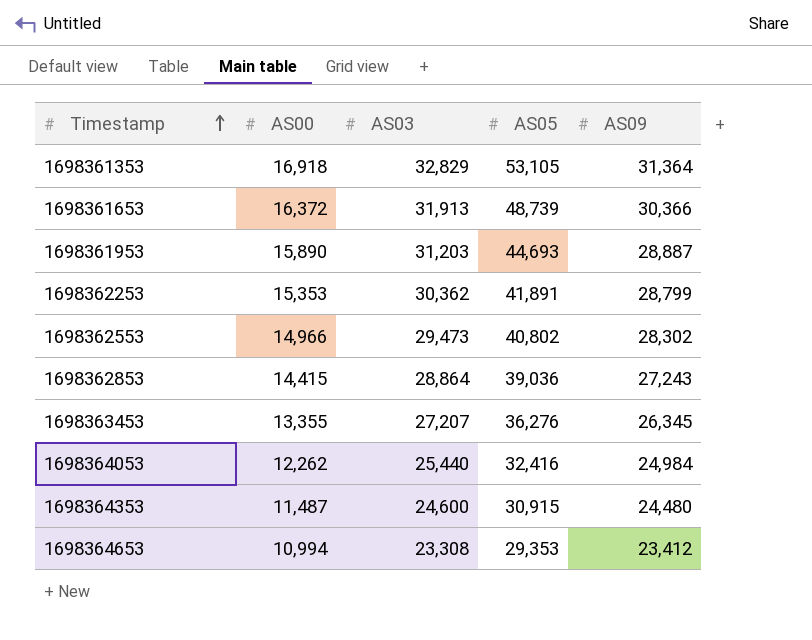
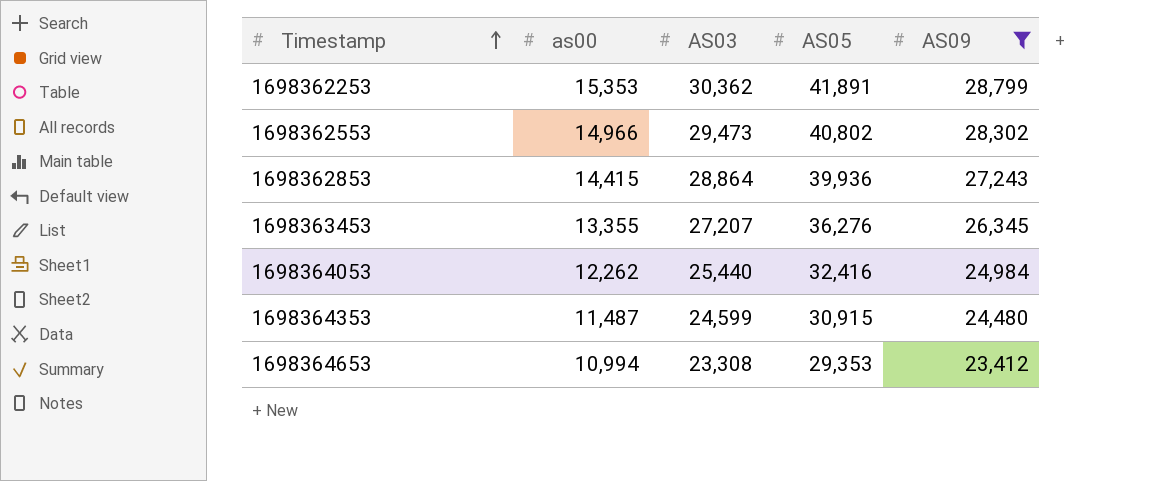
filter: none -> AS09 <= 28,799
column name: AS00 -> as00
1698362853 | AS05: 39,036 -> 39,936
1698364353 | AS03: 24,600 -> 24,599

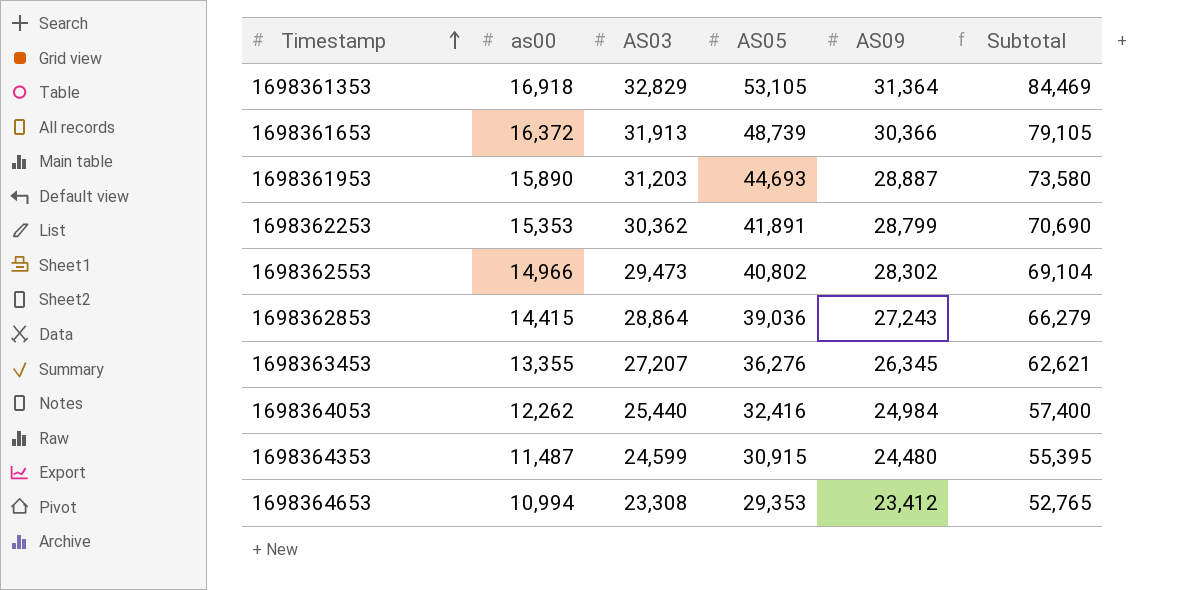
filter: AS09 <= 28,799 -> none
column Subtotal | formula: none -> [AS05] + [AS09]
1698362853 | AS05: 39,936 -> 39,036

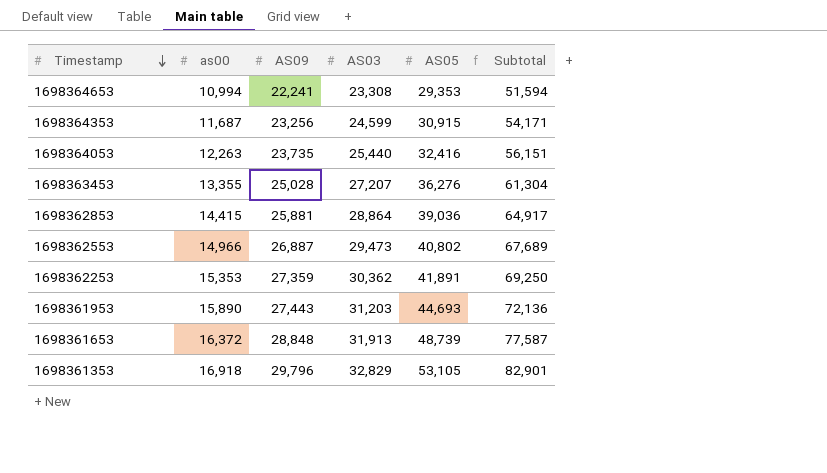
row order: Timestamp ascending -> Timestamp descending
column AS09 | position: 5 -> 3
1698364653 | AS09: 23,412 -> 22,241
1698364653 | Subtotal: 52,765 -> 51,594
1698364353 | as00: 11,487 -> 11,687
1698364353 | AS09: 24,480 -> 23,256
1698364353 | Subtotal: 55,395 -> 54,171
1698364053 | as00: 12,262 -> 12,263
1698364053 | AS09: 24,984 -> 23,735
1698364053 | Subtotal: 57,400 -> 56,151
1698363453 | AS09: 26,345 -> 25,028
1698363453 | Subtotal: 62,621 -> 61,304
1698362853 | AS09: 27,243 -> 25,881
1698362853 | Subtotal: 66,279 -> 64,917
1698362553 | AS09: 28,302 -> 26,887
1698362553 | Subtotal: 69,104 -> 67,689
1698362253 | AS09: 28,799 -> 27,359
1698362253 | Subtotal: 70,690 -> 69,250
1698361953 | AS09: 28,887 -> 27,443
1698361953 | Subtotal: 73,580 -> 72,136
1698361653 | AS09: 30,366 -> 28,848
1698361653 | Subtotal: 79,105 -> 77,587
1698361353 | AS09: 31,364 -> 29,796
1698361353 | Subtotal: 84,469 -> 82,901

